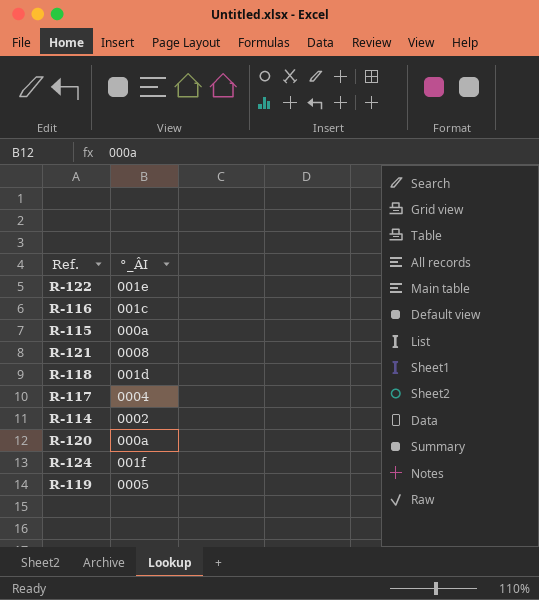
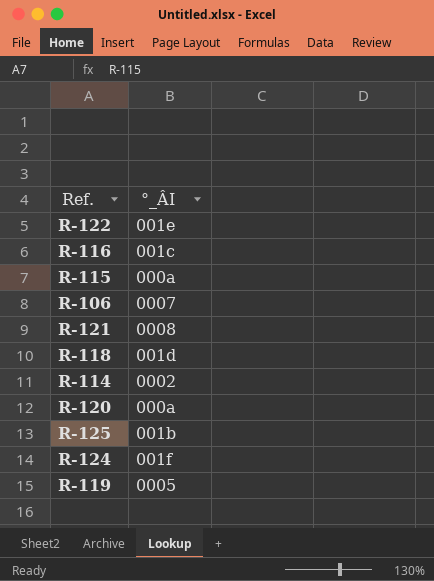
row R-117: 0004 -> none
row R-106: none -> 0007
row R-125: none -> 001b

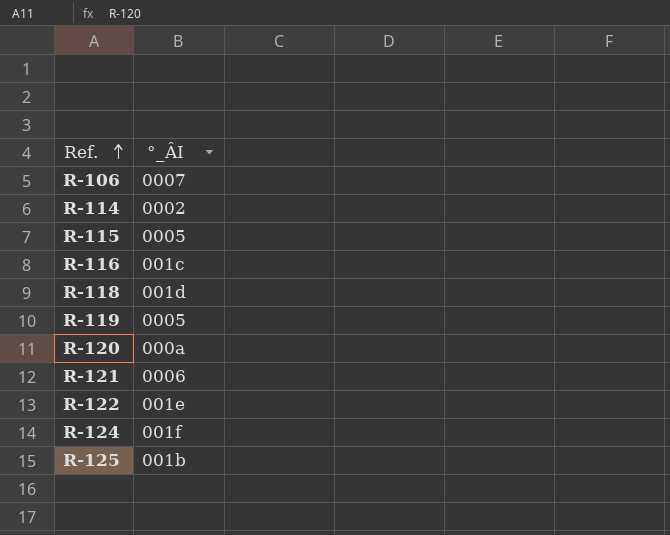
row order: none -> Ref. ascending
R-115 | °_ÂI: 000a -> 0005
R-121 | °_ÂI: 0008 -> 0006

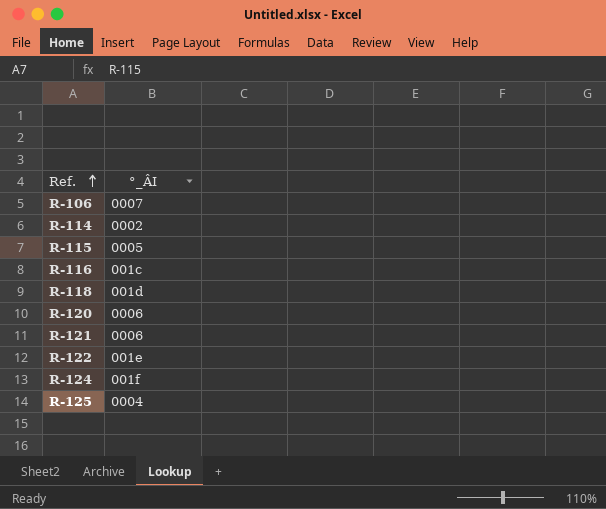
row R-119: 0005 -> none
R-120 | °_ÂI: 000a -> 0006
R-125 | °_ÂI: 001b -> 0004

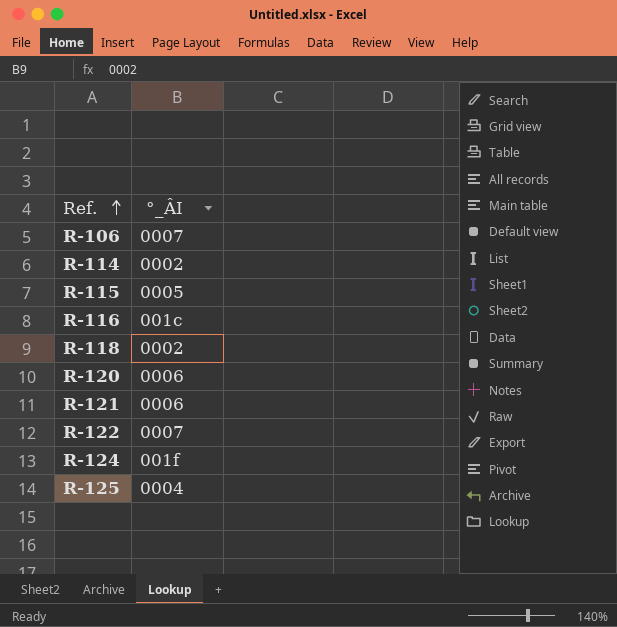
R-118 | °_ÂI: 001d -> 0002
R-122 | °_ÂI: 001e -> 0007

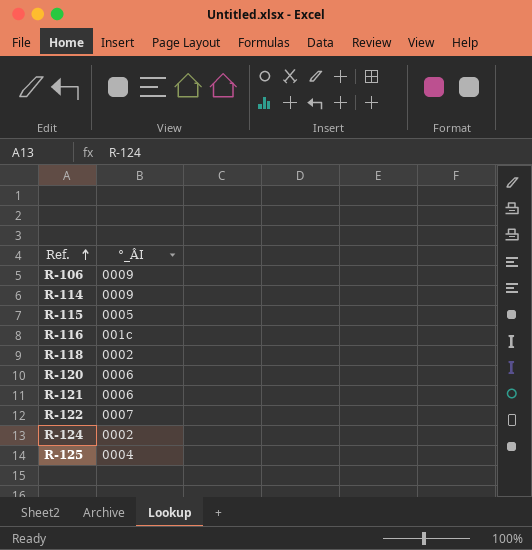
R-106 | °_ÂI: 0007 -> 0009
R-114 | °_ÂI: 0002 -> 0009
R-124 | °_ÂI: 001f -> 0002

